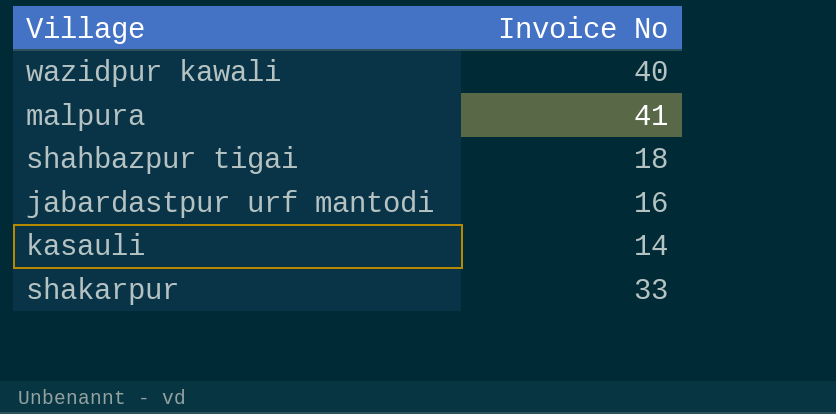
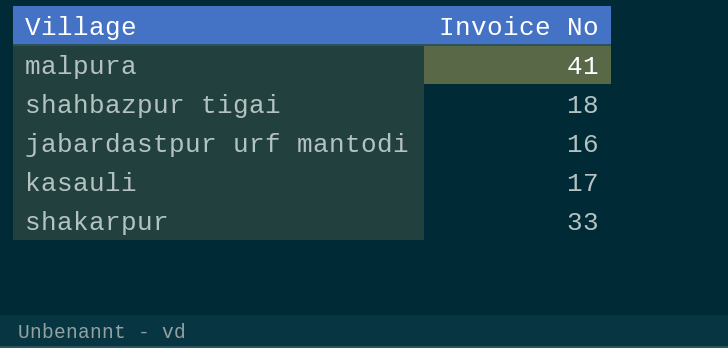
row wazidpur kawali: 40 -> none
kasauli | Invoice No: 14 -> 17

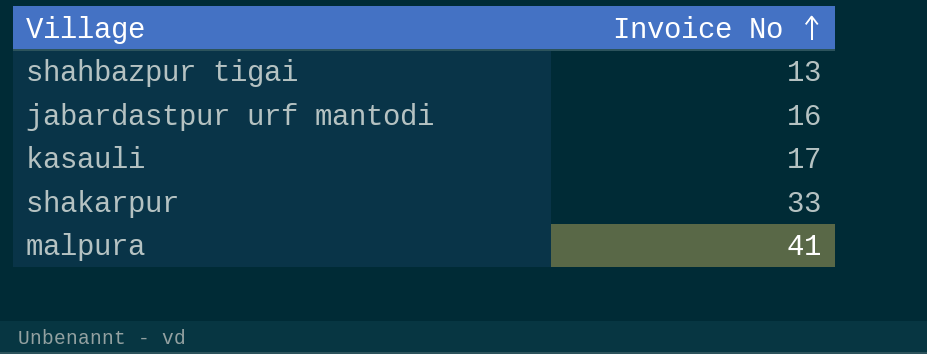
row order: none -> Invoice No ascending
shahbazpur tigai | Invoice No: 18 -> 13

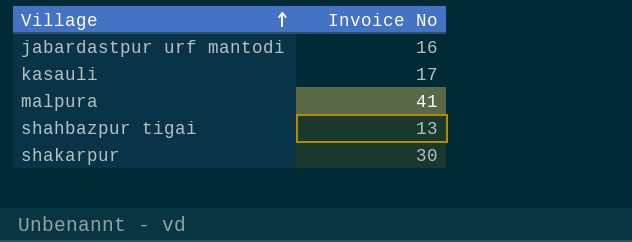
row order: Invoice No ascending -> Village ascending
shakarpur | Invoice No: 33 -> 30

